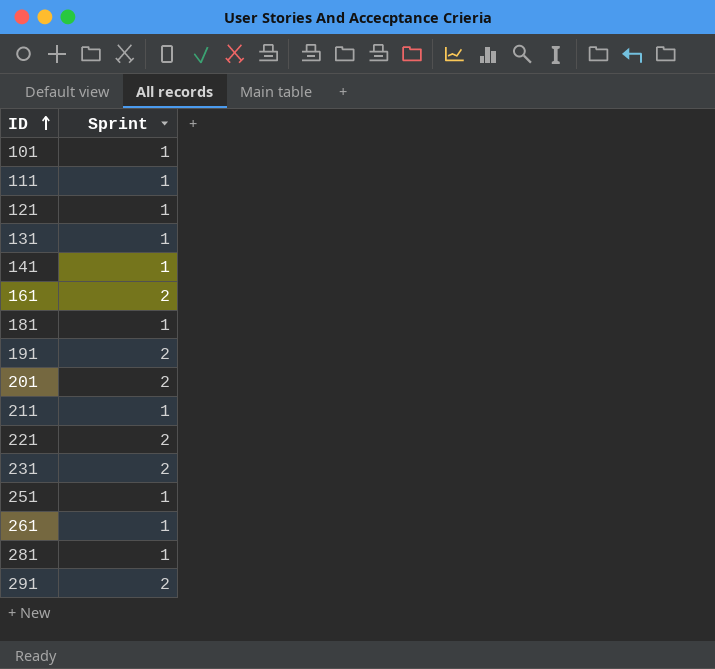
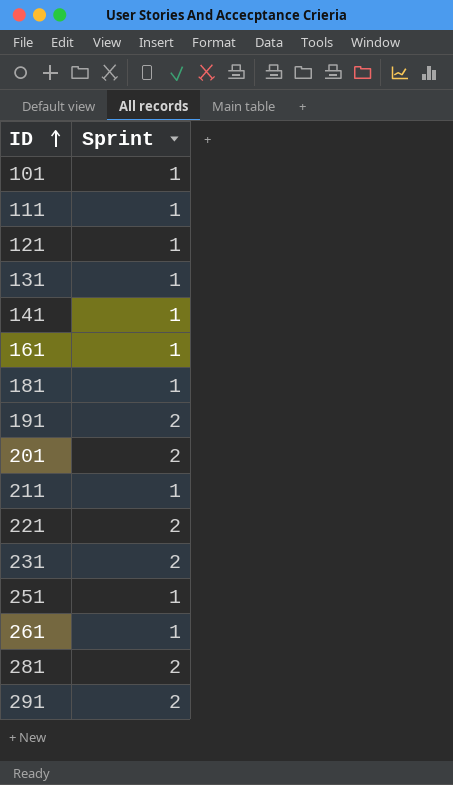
161 | Sprint: 2 -> 1
281 | Sprint: 1 -> 2

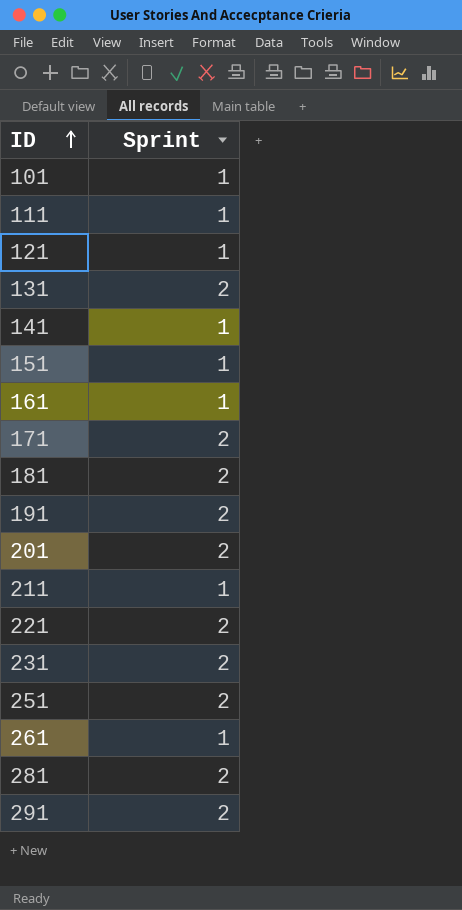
131 | Sprint: 1 -> 2
row 151: none -> 1
row 171: none -> 2
181 | Sprint: 1 -> 2
251 | Sprint: 1 -> 2

